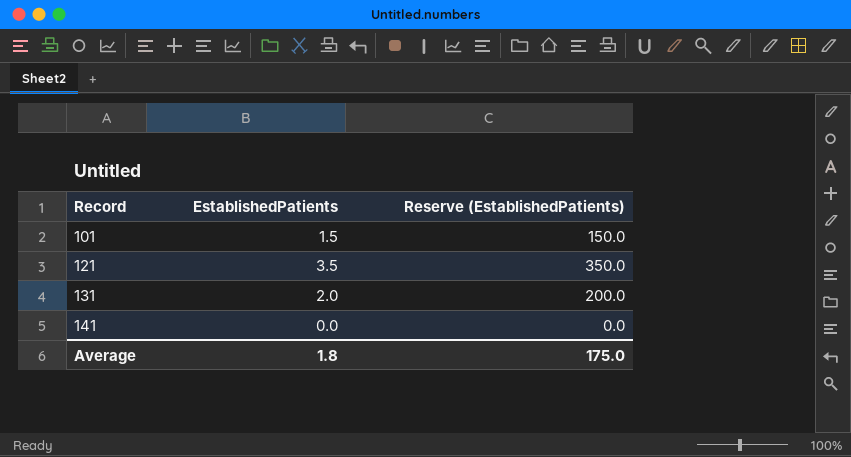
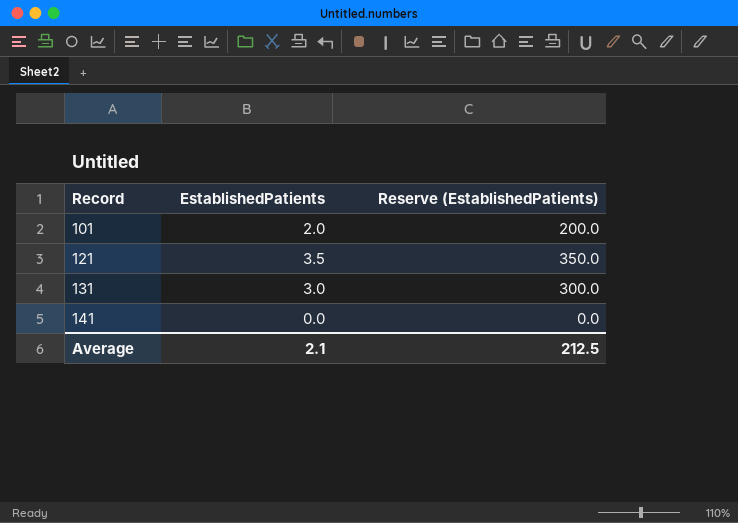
101 | EstablishedPatients: 1.5 -> 2.0
101 | Reserve (EstablishedPatients): 150.0 -> 200.0
131 | EstablishedPatients: 2.0 -> 3.0
131 | Reserve (EstablishedPatients): 200.0 -> 300.0
Average | EstablishedPatients: 1.8 -> 2.1
Average | Reserve (EstablishedPatients): 175.0 -> 212.5

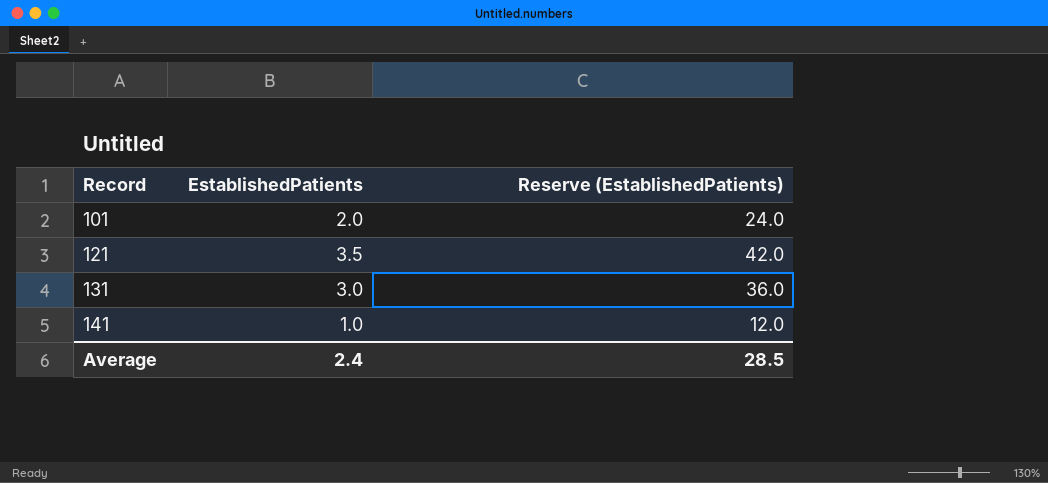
column Reserve (EstablishedPatients) | formula: [EstablishedPatients] * 100 -> [EstablishedPatients] * 12
141 | EstablishedPatients: 0.0 -> 1.0
Average | EstablishedPatients: 2.1 -> 2.4
Average | Reserve (EstablishedPatients): 212.5 -> 28.5

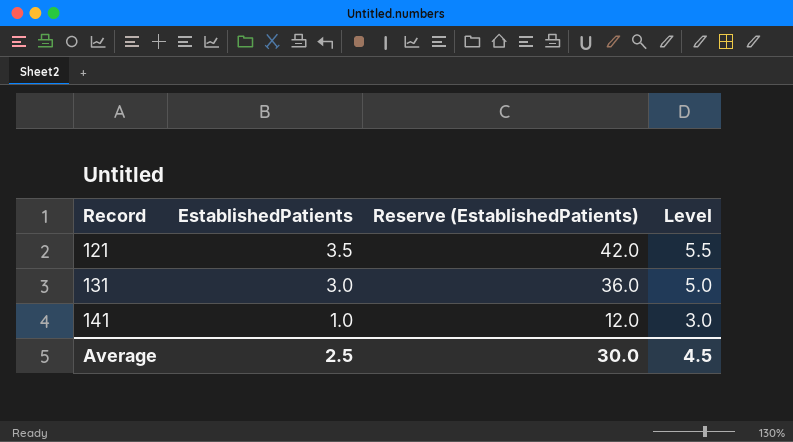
column Level | formula: none -> [EstablishedPatients] + 2
row 101: 2.0 | 24.0 -> none
Average | EstablishedPatients: 2.4 -> 2.5
Average | Reserve (EstablishedPatients): 28.5 -> 30.0

